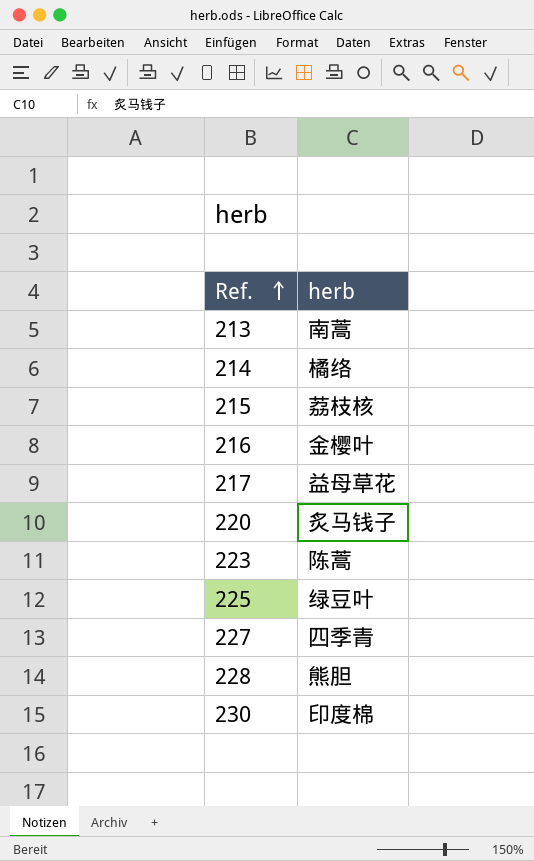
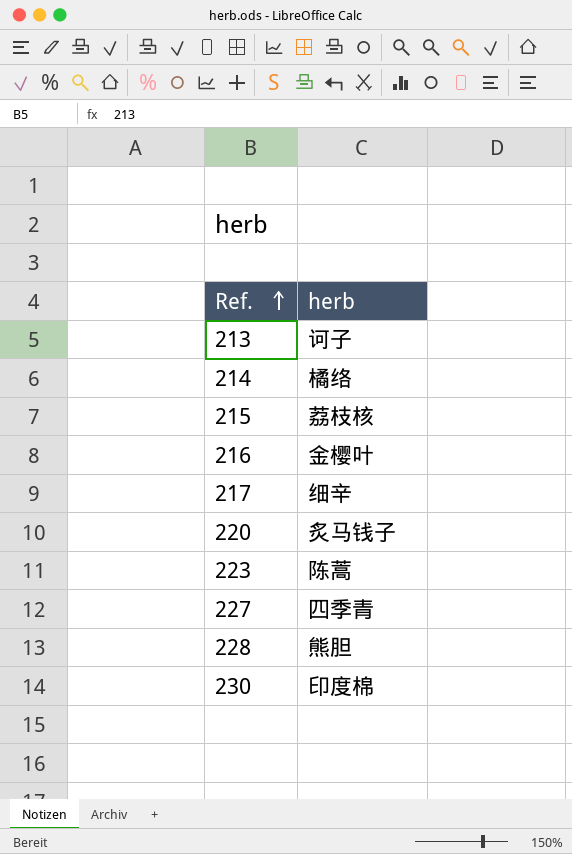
row 225: 绿豆叶 -> none
213 | herb: 南蒿 -> 诃子
217 | herb: 益母草花 -> 细辛

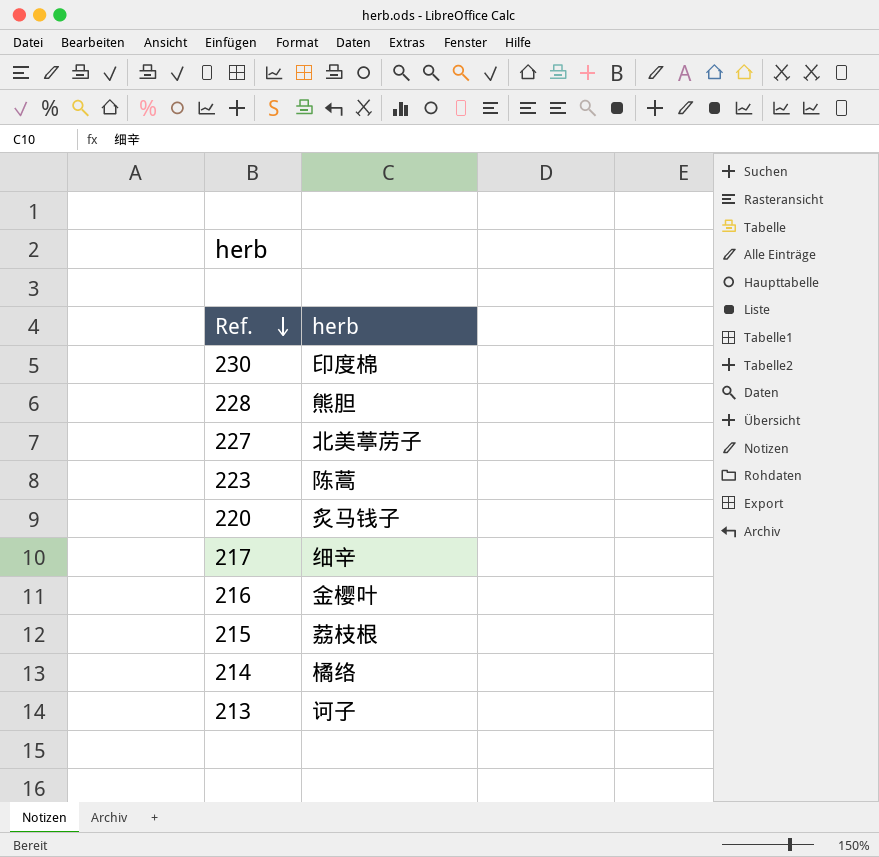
row order: Ref. ascending -> Ref. descending
227 | herb: 四季青 -> 北美葶苈子
215 | herb: 荔枝核 -> 荔枝根

